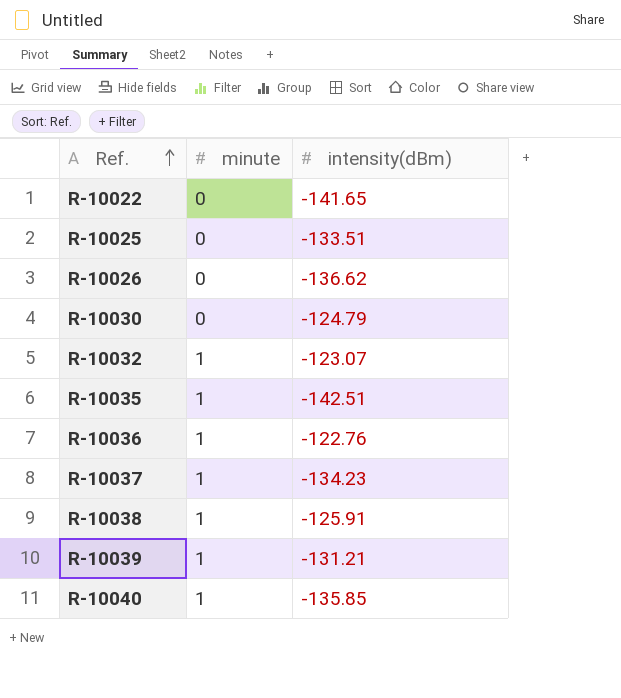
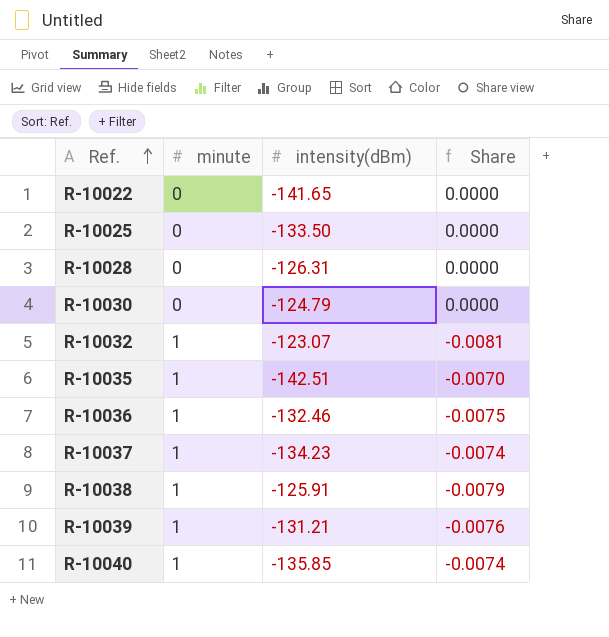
column Share | formula: none -> [minute] / [intensity(dBm)]
row R-10026: 0 | -136.62 -> none
R-10025 | intensity(dBm): -133.51 -> -133.50
row R-10028: none -> 0 | -126.31 | 0.0000
R-10036 | intensity(dBm): -122.76 -> -132.46

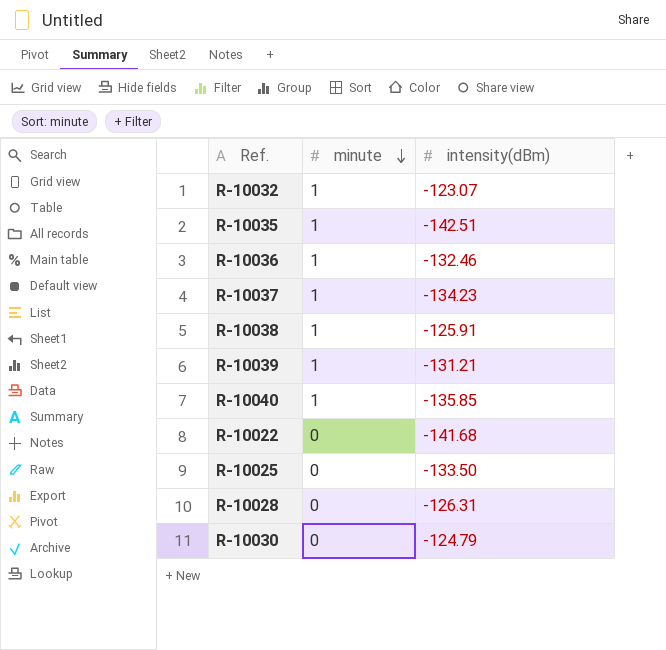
row order: Ref. ascending -> minute descending
column Share | formula: [minute] / [intensity(dBm)] -> none
R-10022 | intensity(dBm): -141.65 -> -141.68

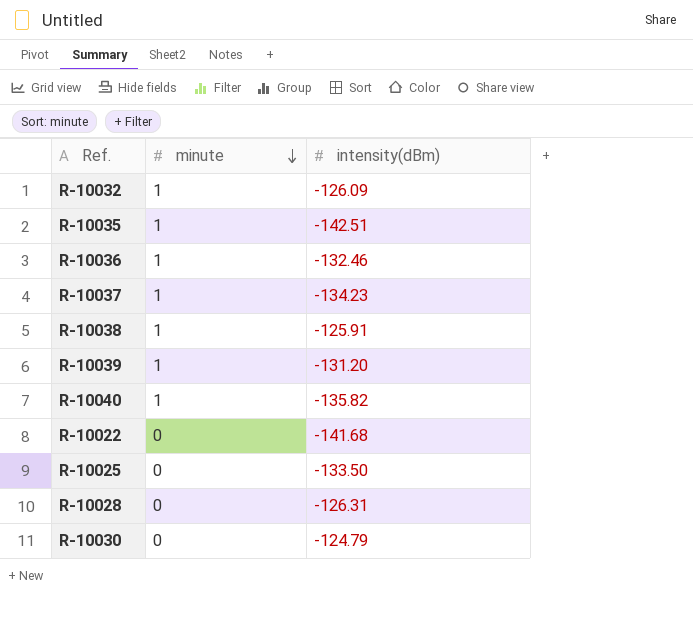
R-10032 | intensity(dBm): -123.07 -> -126.09
R-10039 | intensity(dBm): -131.21 -> -131.20
R-10040 | intensity(dBm): -135.85 -> -135.82

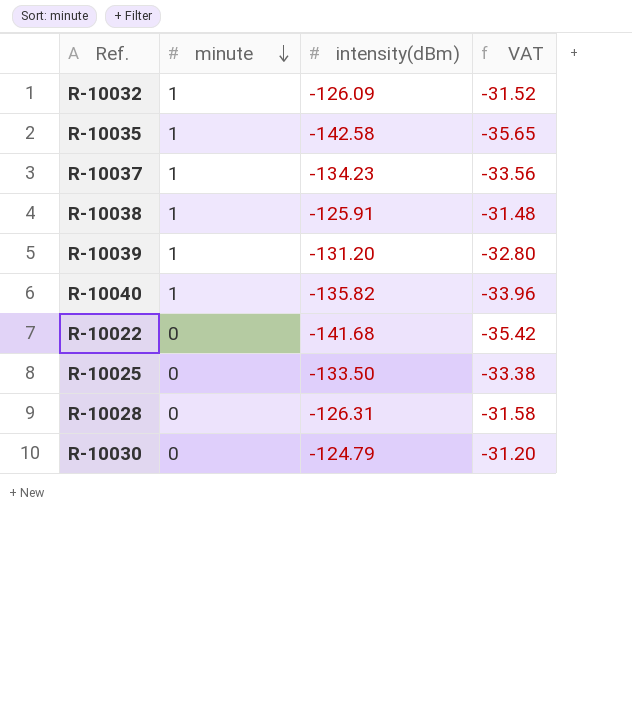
column VAT | formula: none -> [intensity(dBm)] * 0.25
row R-10036: 1 | -132.46 -> none
R-10035 | intensity(dBm): -142.51 -> -142.58

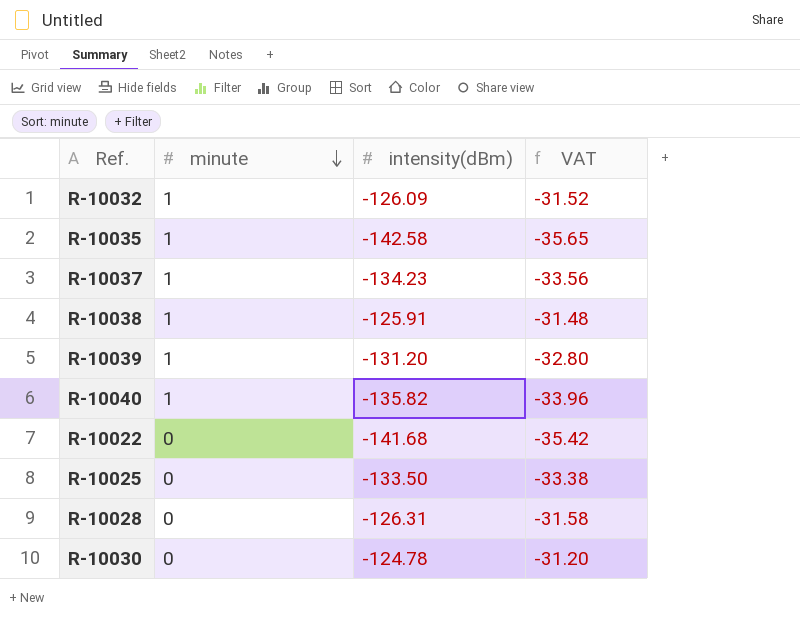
R-10030 | intensity(dBm): -124.79 -> -124.78

